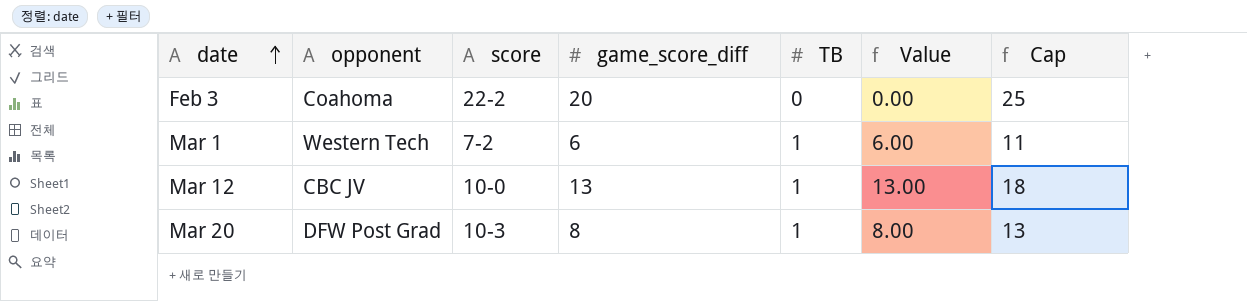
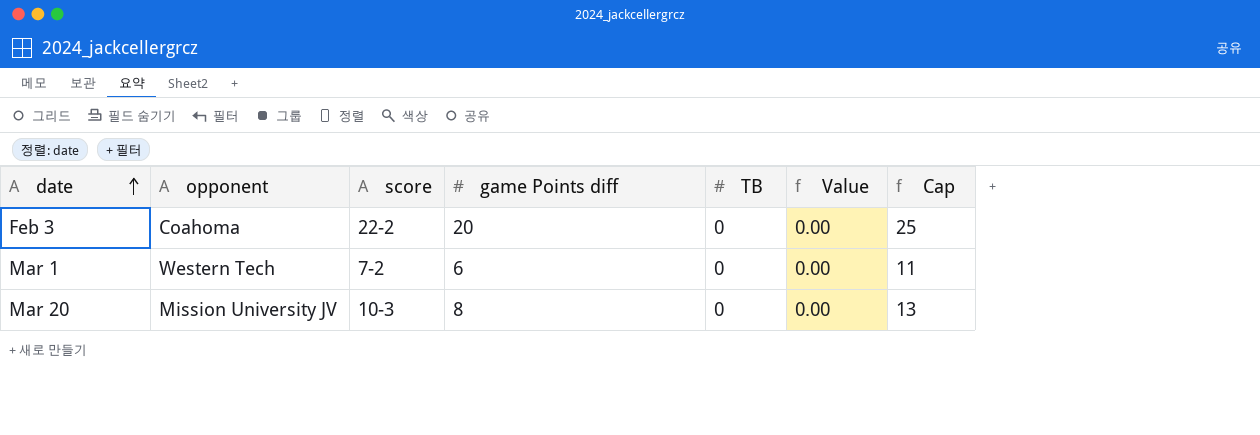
column name: game_score_diff -> game Points diff
row Mar 12: CBC JV | 10-0 | 13 | 1 | 13.00 | 18 -> none
Mar 1 | TB: 1 -> 0
Mar 1 | Value: 6.00 -> 0.00
Mar 20 | opponent: DFW Post Grad -> Mission University JV
Mar 20 | TB: 1 -> 0
Mar 20 | Value: 8.00 -> 0.00

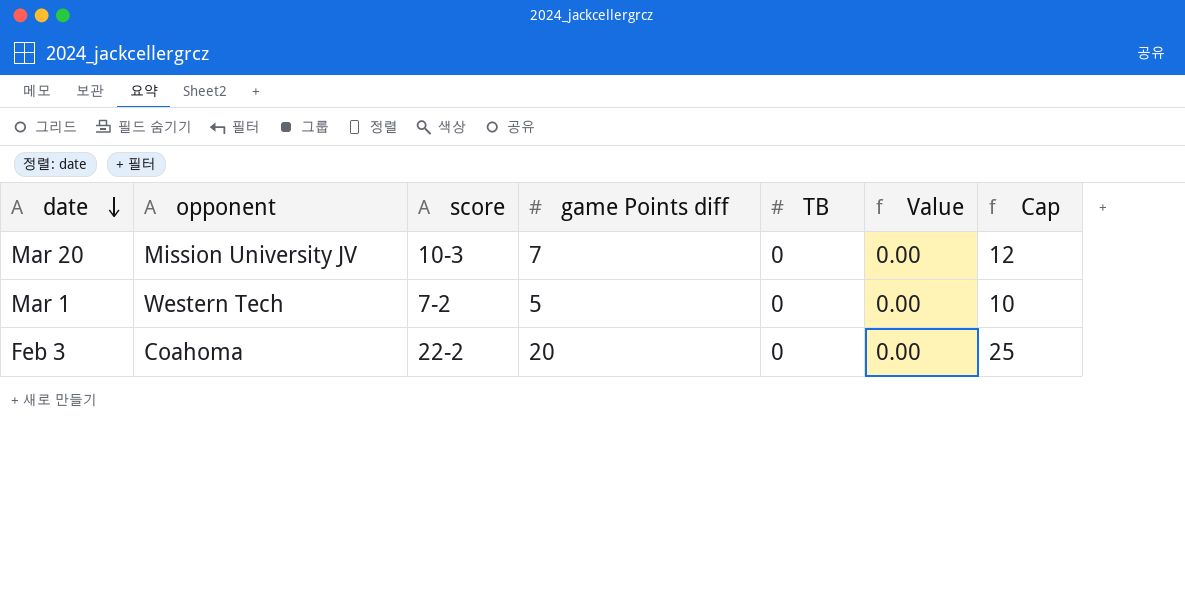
row order: date ascending -> date descending
Mar 20 | game Points diff: 8 -> 7
Mar 20 | Cap: 13 -> 12
Mar 1 | game Points diff: 6 -> 5
Mar 1 | Cap: 11 -> 10

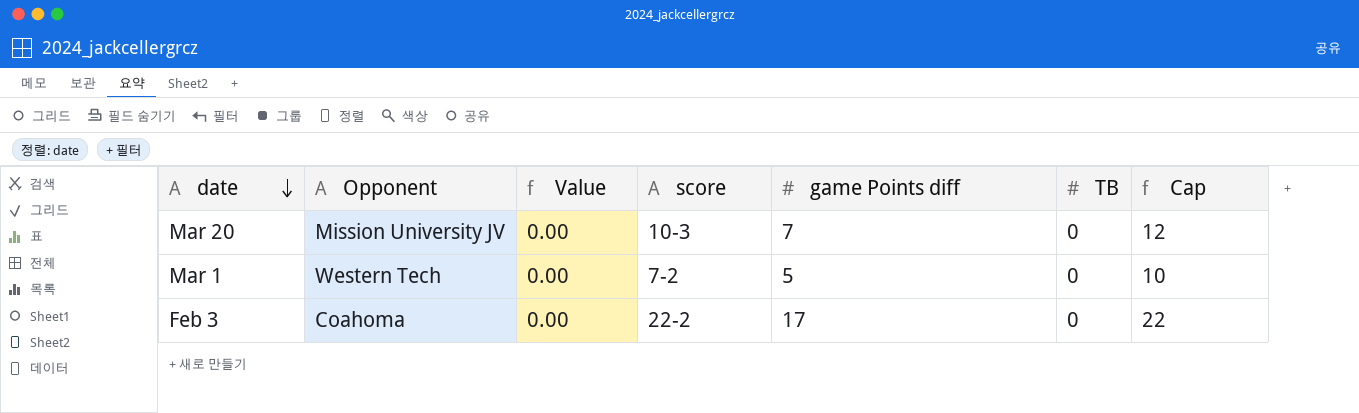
column name: opponent -> Opponent
column Value | position: 6 -> 3
Feb 3 | game Points diff: 20 -> 17
Feb 3 | Cap: 25 -> 22

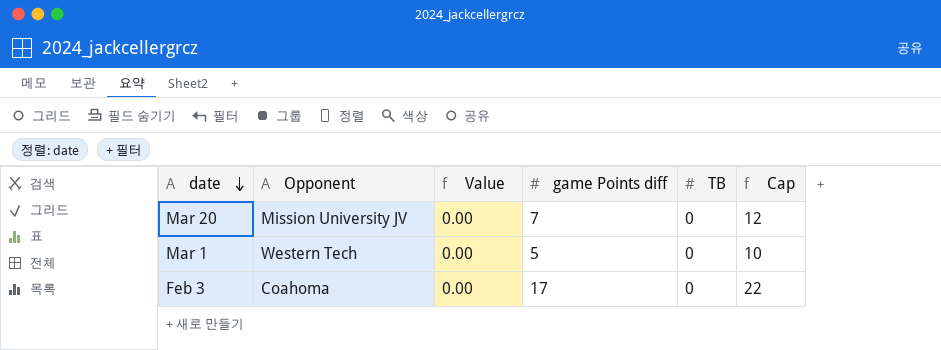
column score | position: 4 -> none

